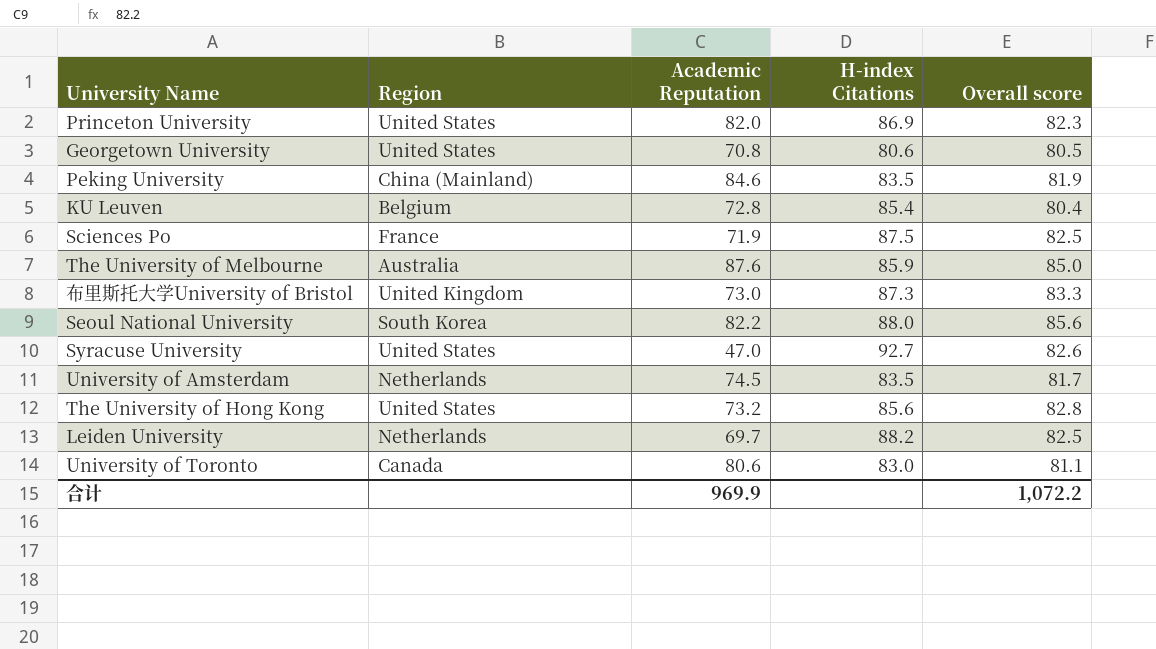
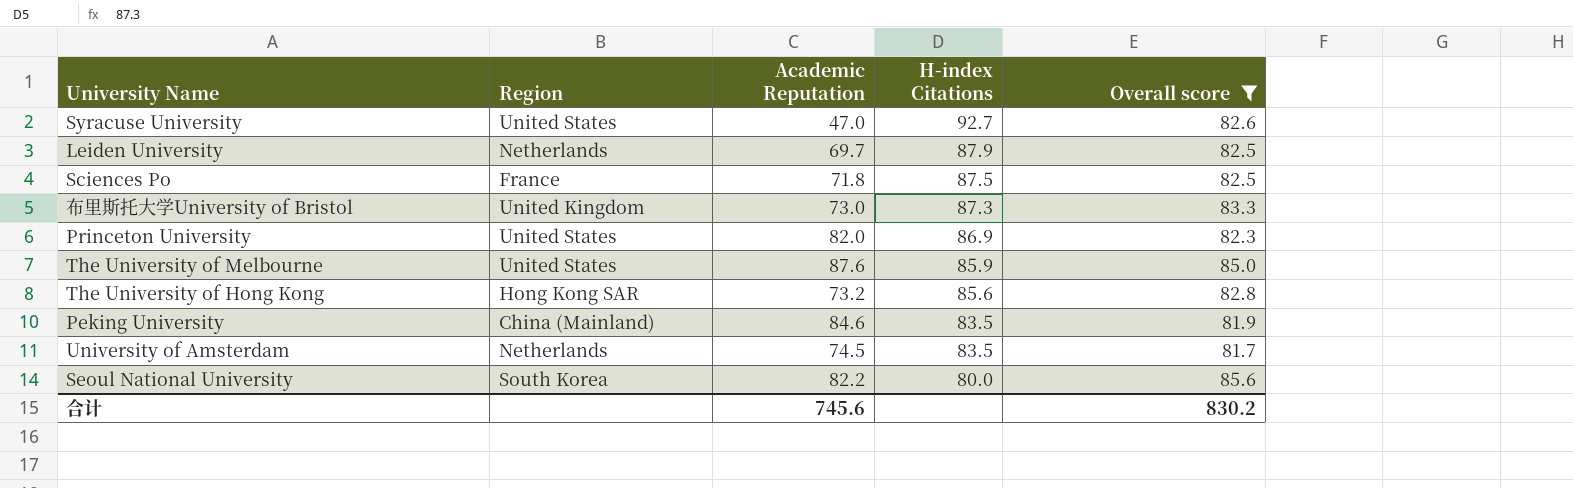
filter: none -> Overall score >= 81.7
row order: none -> H-index Citations descending
Leiden University | H-index Citations: 88.2 -> 87.9
Sciences Po | Academic Reputation: 71.9 -> 71.8
The University of Melbourne | Region: Australia -> United States
The University of Hong Kong | Region: United States -> Hong Kong SAR
Seoul National University | H-index Citations: 88.0 -> 80.0
合计 | Academic Reputation: 969.9 -> 745.6
合计 | Overall score: 1,072.2 -> 830.2

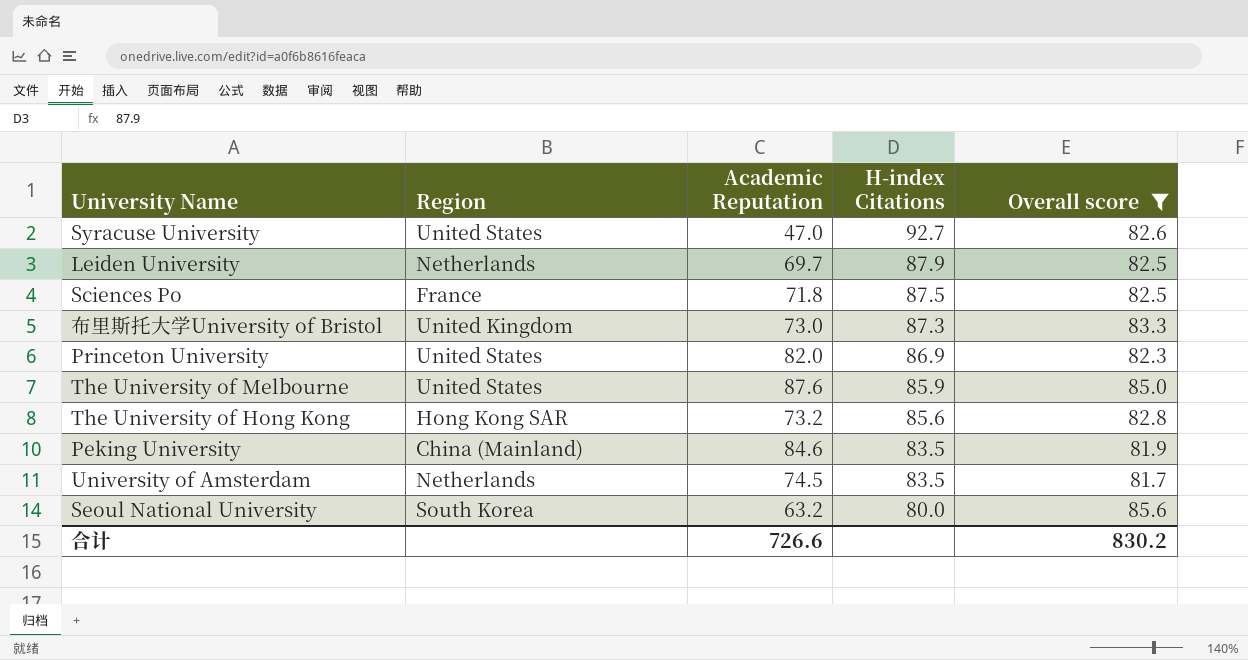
Seoul National University | Academic Reputation: 82.2 -> 63.2
合计 | Academic Reputation: 745.6 -> 726.6

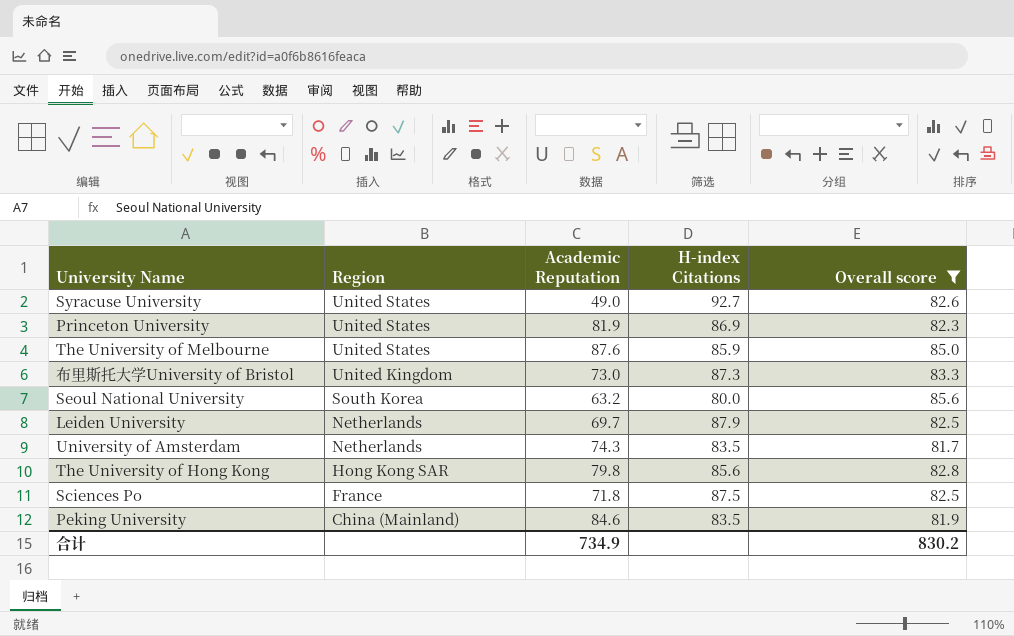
row order: H-index Citations descending -> Region descending
Syracuse University | Academic Reputation: 47.0 -> 49.0
Princeton University | Academic Reputation: 82.0 -> 81.9
University of Amsterdam | Academic Reputation: 74.5 -> 74.3
The University of Hong Kong | Academic Reputation: 73.2 -> 79.8
合计 | Academic Reputation: 726.6 -> 734.9

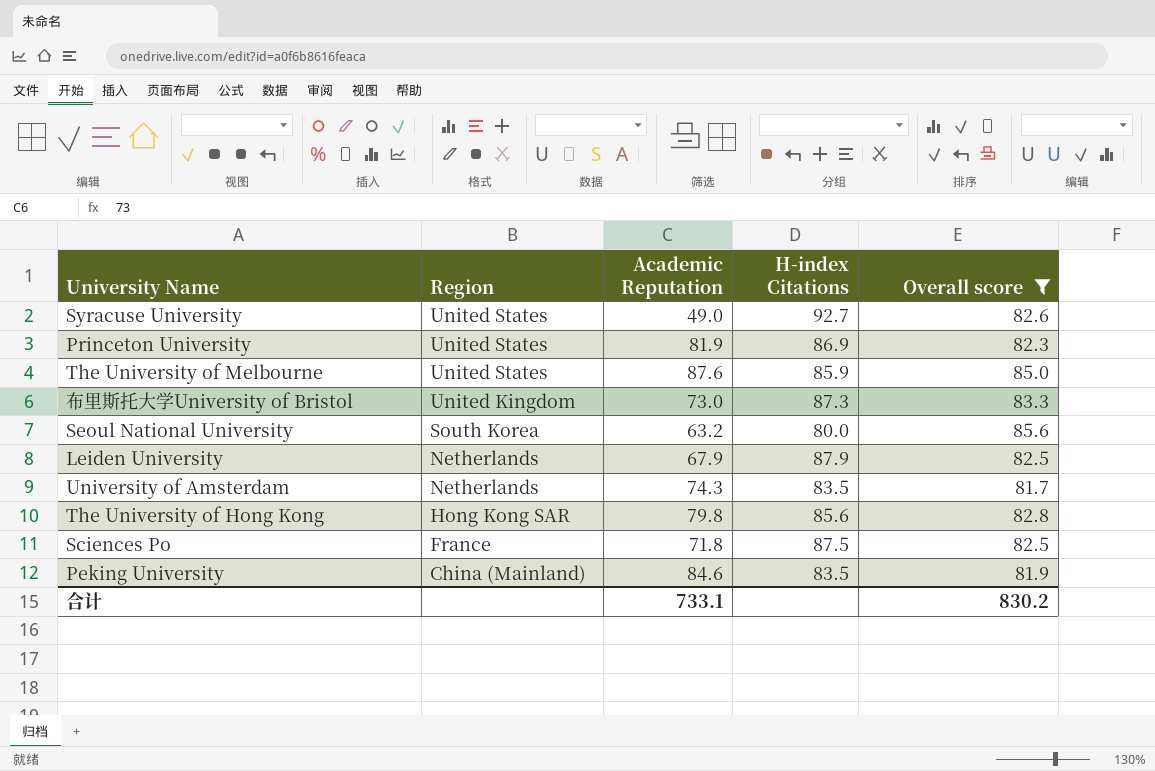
Leiden University | Academic Reputation: 69.7 -> 67.9
合计 | Academic Reputation: 734.9 -> 733.1

